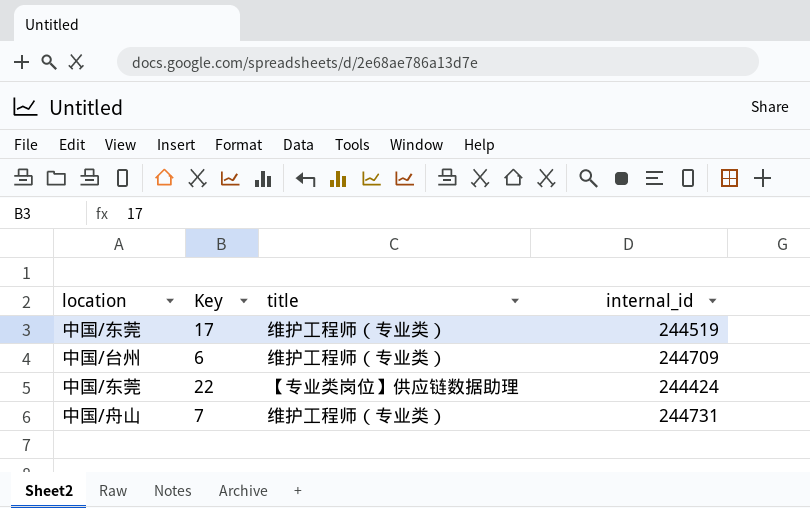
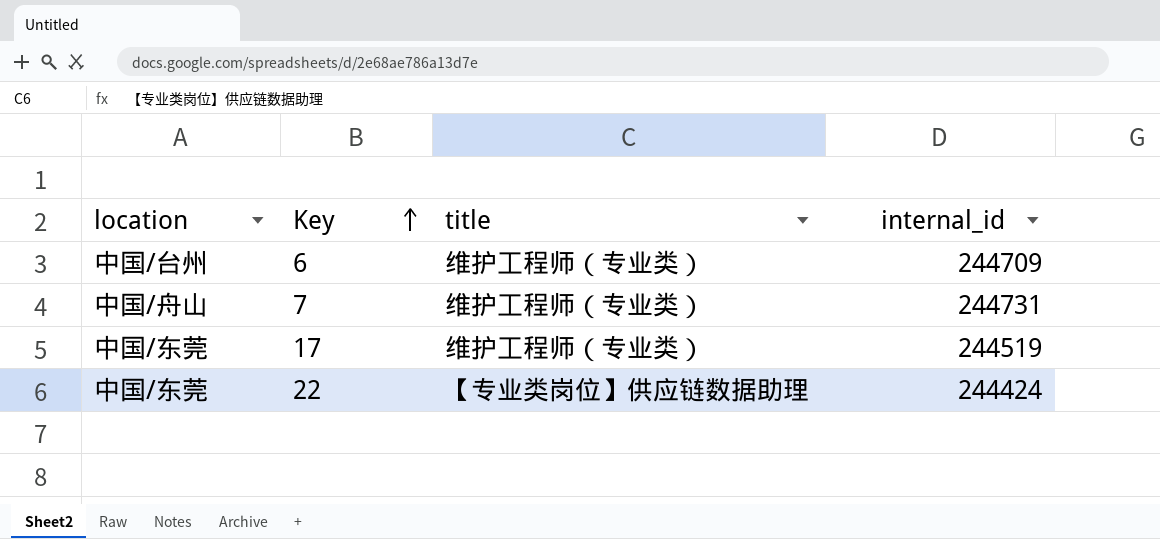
row order: none -> Key ascending

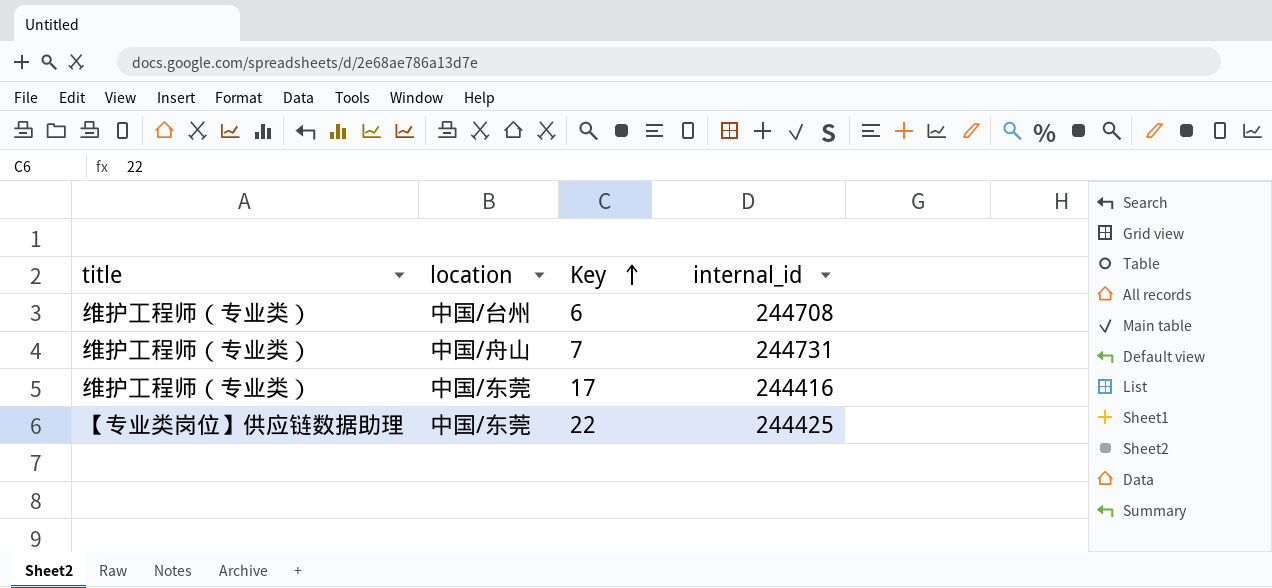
column title | position: 3 -> 1
6 | internal_id: 244709 -> 244708
17 | internal_id: 244519 -> 244416
22 | internal_id: 244424 -> 244425

